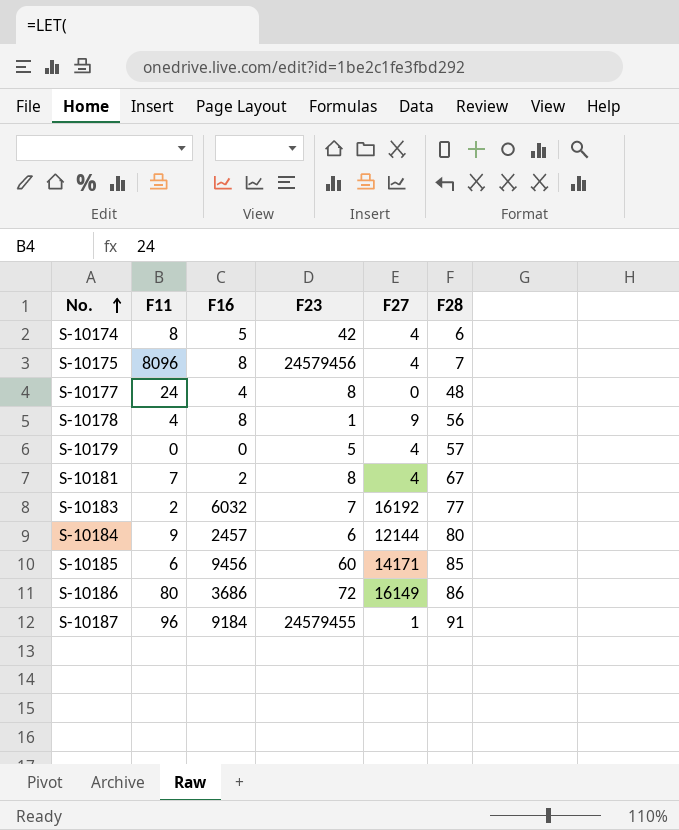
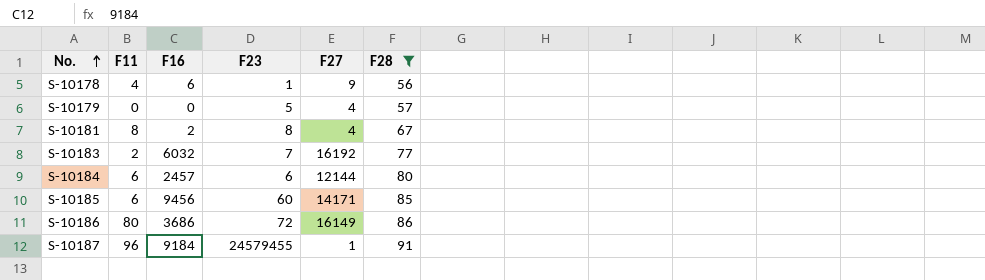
filter: none -> F28 >= 56
S-10178 | F16: 8 -> 6
S-10181 | F11: 7 -> 8
S-10184 | F11: 9 -> 6

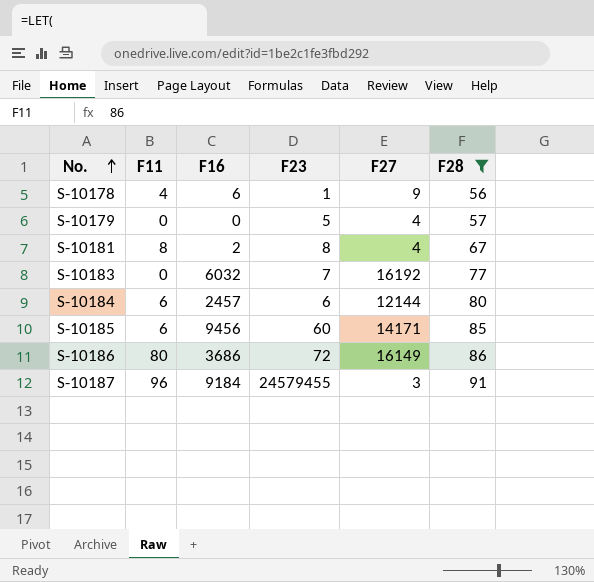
S-10183 | F11: 2 -> 0
S-10187 | F27: 1 -> 3

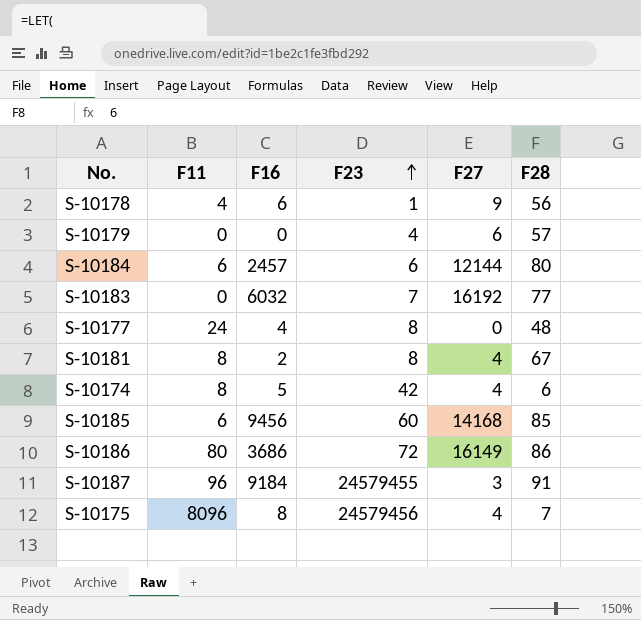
filter: F28 >= 56 -> none
row order: No. ascending -> F23 ascending
S-10179 | F23: 5 -> 4
S-10179 | F27: 4 -> 6
S-10185 | F27: 14171 -> 14168

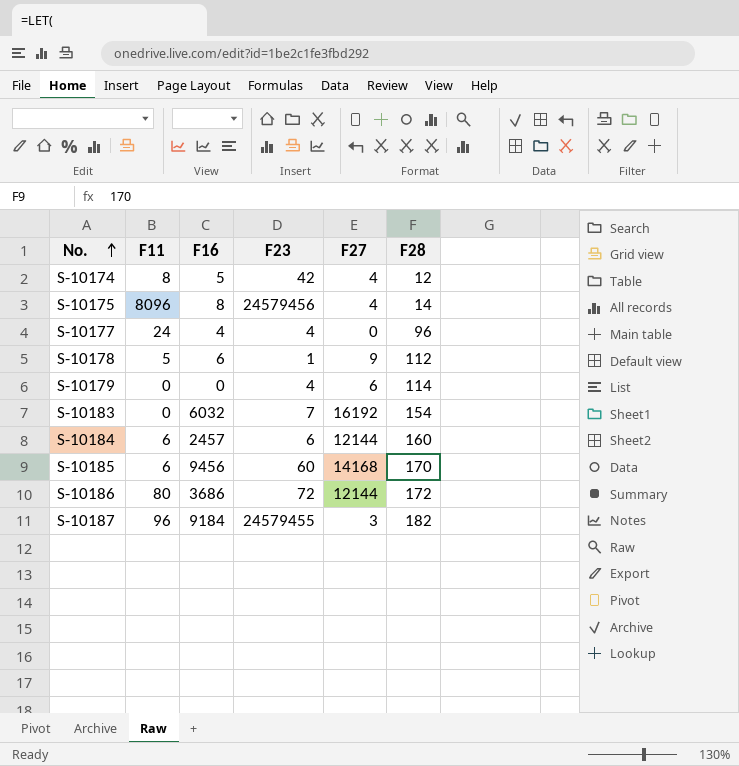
row order: F23 ascending -> No. ascending
row S-10181: 8 | 2 | 8 | 4 | 67 -> none
S-10174 | F28: 6 -> 12
S-10175 | F28: 7 -> 14
S-10177 | F23: 8 -> 4
S-10177 | F28: 48 -> 96
S-10178 | F11: 4 -> 5
S-10178 | F28: 56 -> 112
S-10179 | F28: 57 -> 114
S-10183 | F28: 77 -> 154
S-10184 | F28: 80 -> 160
S-10185 | F28: 85 -> 170
S-10186 | F27: 16149 -> 12144
S-10186 | F28: 86 -> 172
S-10187 | F28: 91 -> 182

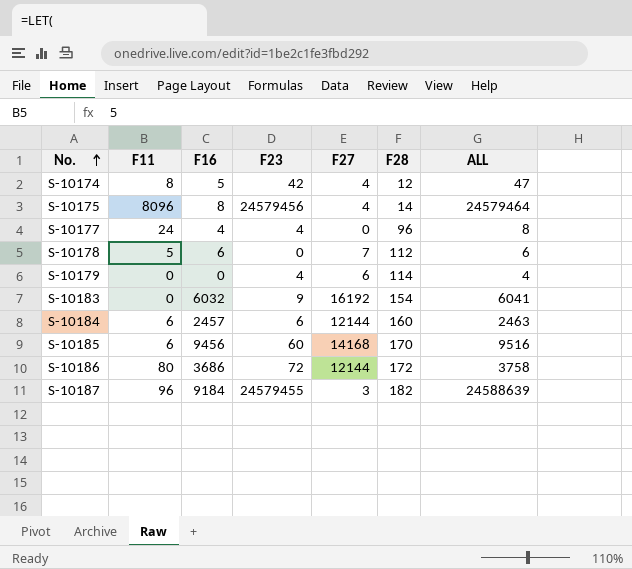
column ALL | formula: none -> [F16] + [F23]
S-10178 | F23: 1 -> 0
S-10178 | F27: 9 -> 7
S-10183 | F23: 7 -> 9

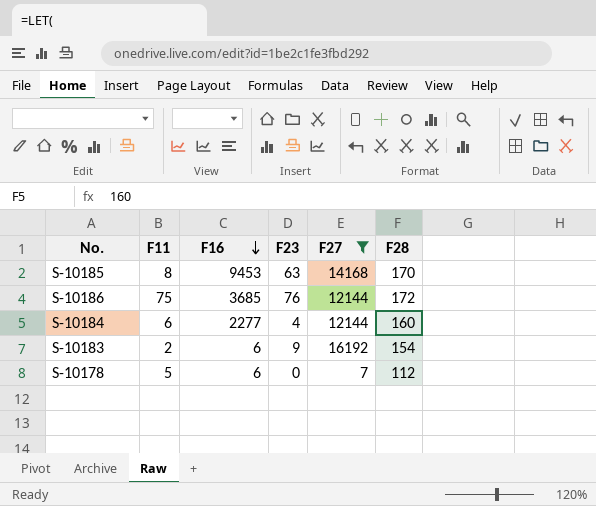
filter: none -> F27 >= 7
row order: No. ascending -> F16 descending
column ALL | formula: [F16] + [F23] -> none
S-10185 | F11: 6 -> 8
S-10185 | F16: 9456 -> 9453
S-10185 | F23: 60 -> 63
S-10186 | F11: 80 -> 75
S-10186 | F16: 3686 -> 3685
S-10186 | F23: 72 -> 76
S-10184 | F16: 2457 -> 2277
S-10184 | F23: 6 -> 4
S-10183 | F11: 0 -> 2
S-10183 | F16: 6032 -> 6

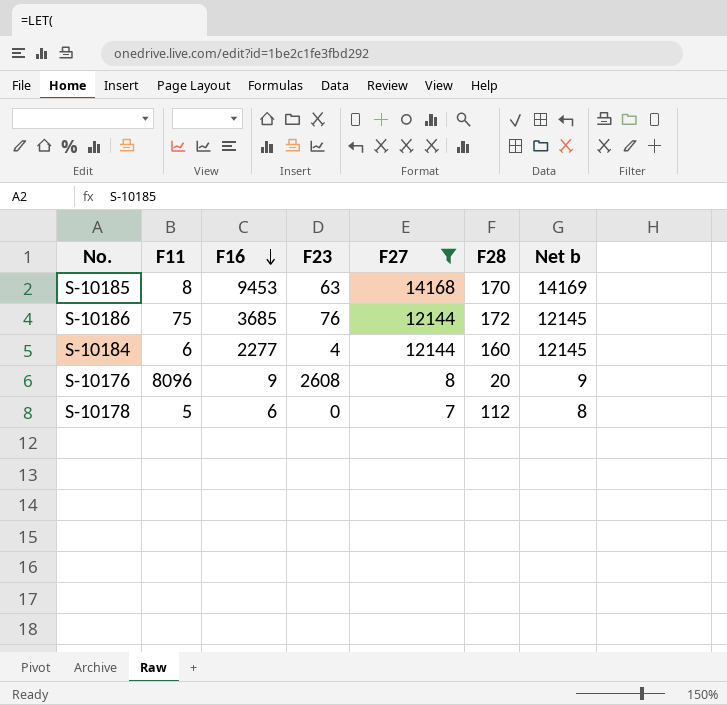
column Net b | formula: none -> [F27] + 1
row S-10183: 2 | 6 | 9 | 16192 | 154 -> none
row S-10176: none -> 8096 | 9 | 2608 | 8 | 20 | 9

